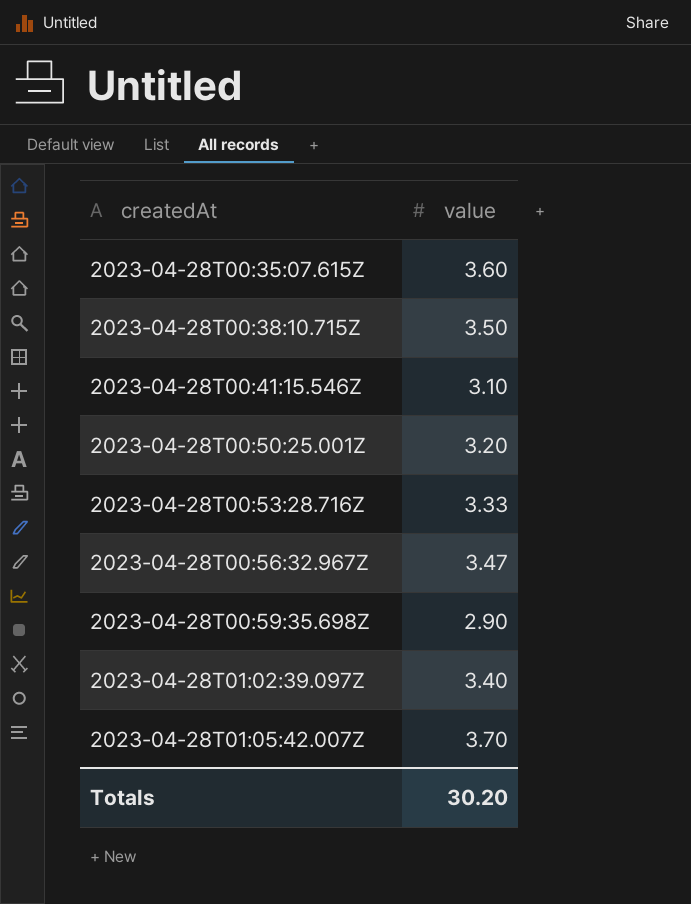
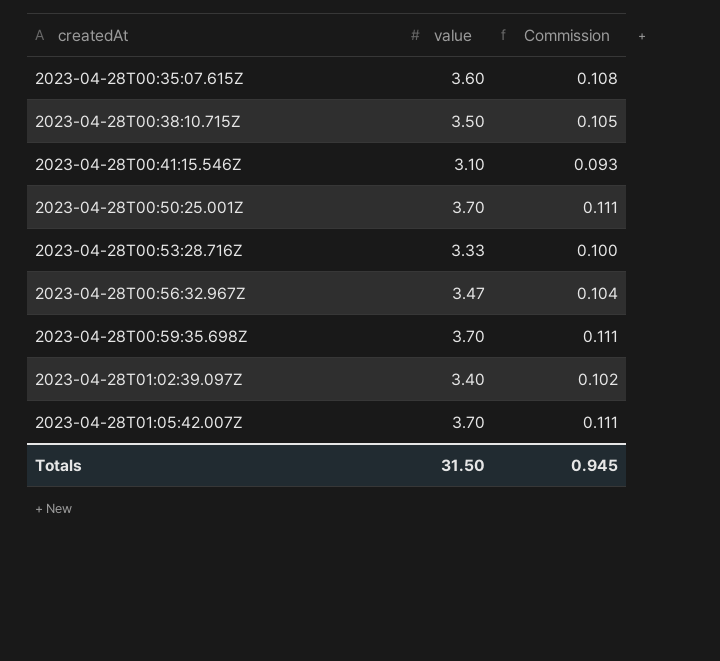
column Commission | formula: none -> [value] * 0.03
2023-04-28T00:50:25.001Z | value: 3.20 -> 3.70
2023-04-28T00:59:35.698Z | value: 2.90 -> 3.70
Totals | value: 30.20 -> 31.50

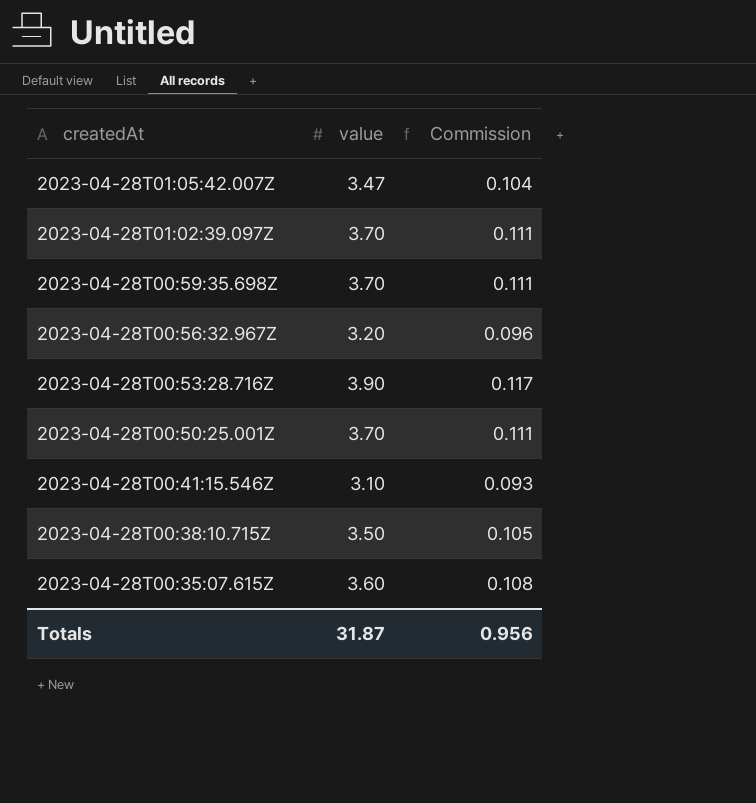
row order: createdAt ascending -> createdAt descending
2023-04-28T01:05:42.007Z | value: 3.70 -> 3.47
2023-04-28T01:05:42.007Z | Commission: 0.111 -> 0.104
2023-04-28T01:02:39.097Z | value: 3.40 -> 3.70
2023-04-28T01:02:39.097Z | Commission: 0.102 -> 0.111
2023-04-28T00:56:32.967Z | value: 3.47 -> 3.20
2023-04-28T00:56:32.967Z | Commission: 0.104 -> 0.096
2023-04-28T00:53:28.716Z | value: 3.33 -> 3.90
2023-04-28T00:53:28.716Z | Commission: 0.100 -> 0.117
Totals | value: 31.50 -> 31.87
Totals | Commission: 0.945 -> 0.956

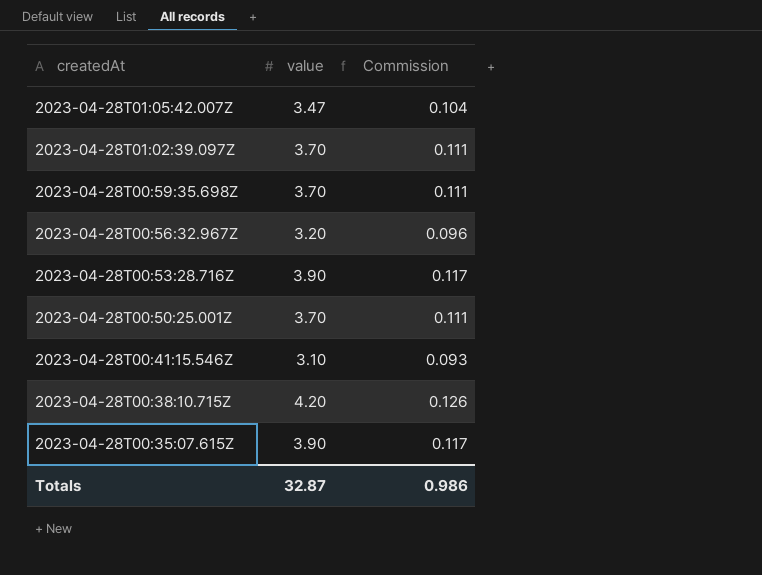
2023-04-28T00:38:10.715Z | value: 3.50 -> 4.20
2023-04-28T00:38:10.715Z | Commission: 0.105 -> 0.126
2023-04-28T00:35:07.615Z | value: 3.60 -> 3.90
2023-04-28T00:35:07.615Z | Commission: 0.108 -> 0.117
Totals | value: 31.87 -> 32.87
Totals | Commission: 0.956 -> 0.986

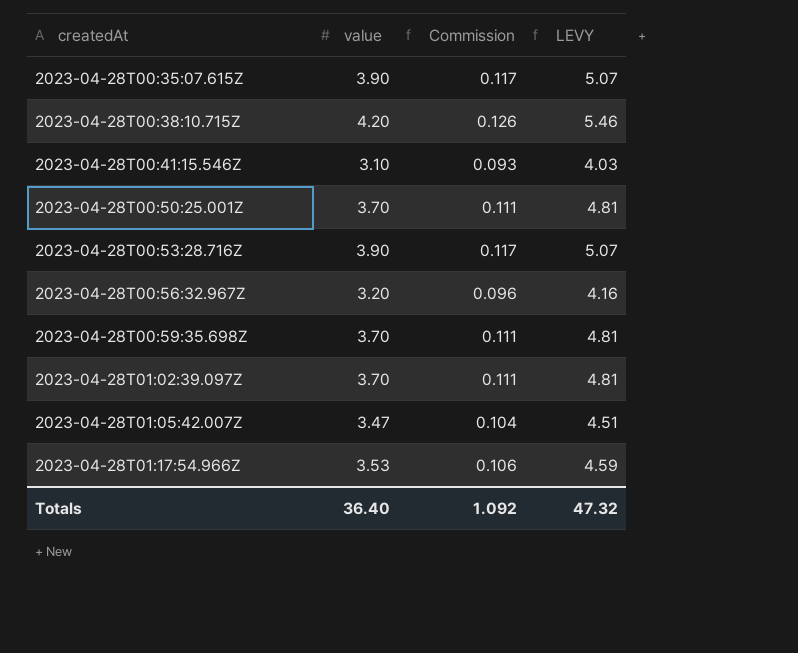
row order: createdAt descending -> createdAt ascending
column LEVY | formula: none -> [value] * 1.3
row 2023-04-28T01:17:54.966Z: none -> 3.53 | 0.106 | 4.59
Totals | value: 32.87 -> 36.40
Totals | Commission: 0.986 -> 1.092

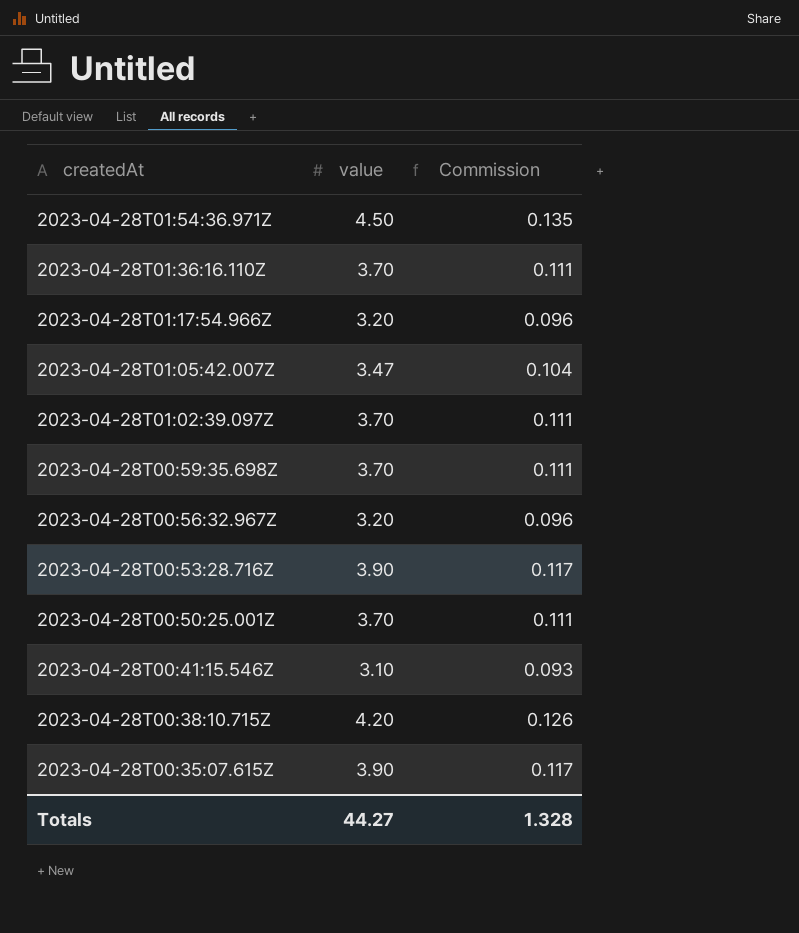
row order: createdAt ascending -> createdAt descending
column LEVY | formula: [value] * 1.3 -> none
row 2023-04-28T01:54:36.971Z: none -> 4.50 | 0.135
row 2023-04-28T01:36:16.110Z: none -> 3.70 | 0.111
2023-04-28T01:17:54.966Z | value: 3.53 -> 3.20
2023-04-28T01:17:54.966Z | Commission: 0.106 -> 0.096
Totals | value: 36.40 -> 44.27
Totals | Commission: 1.092 -> 1.328

